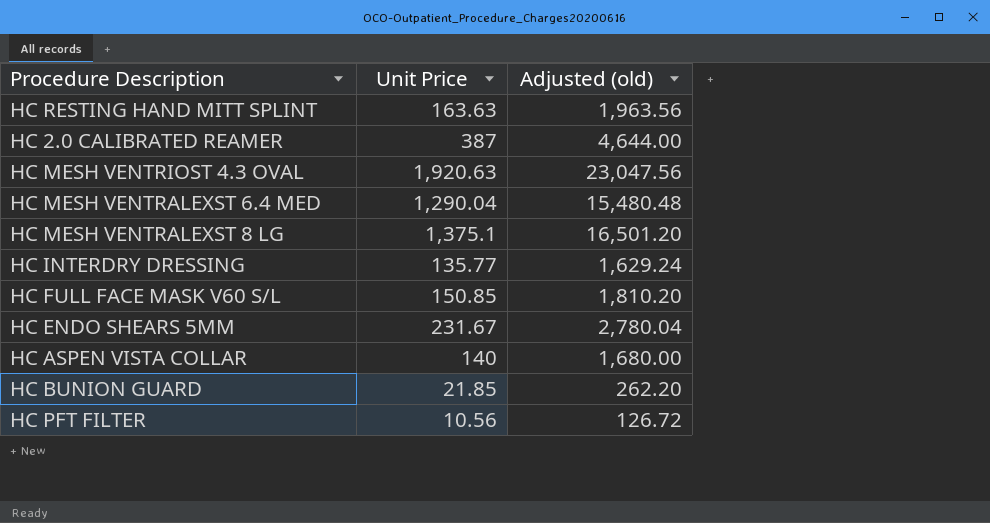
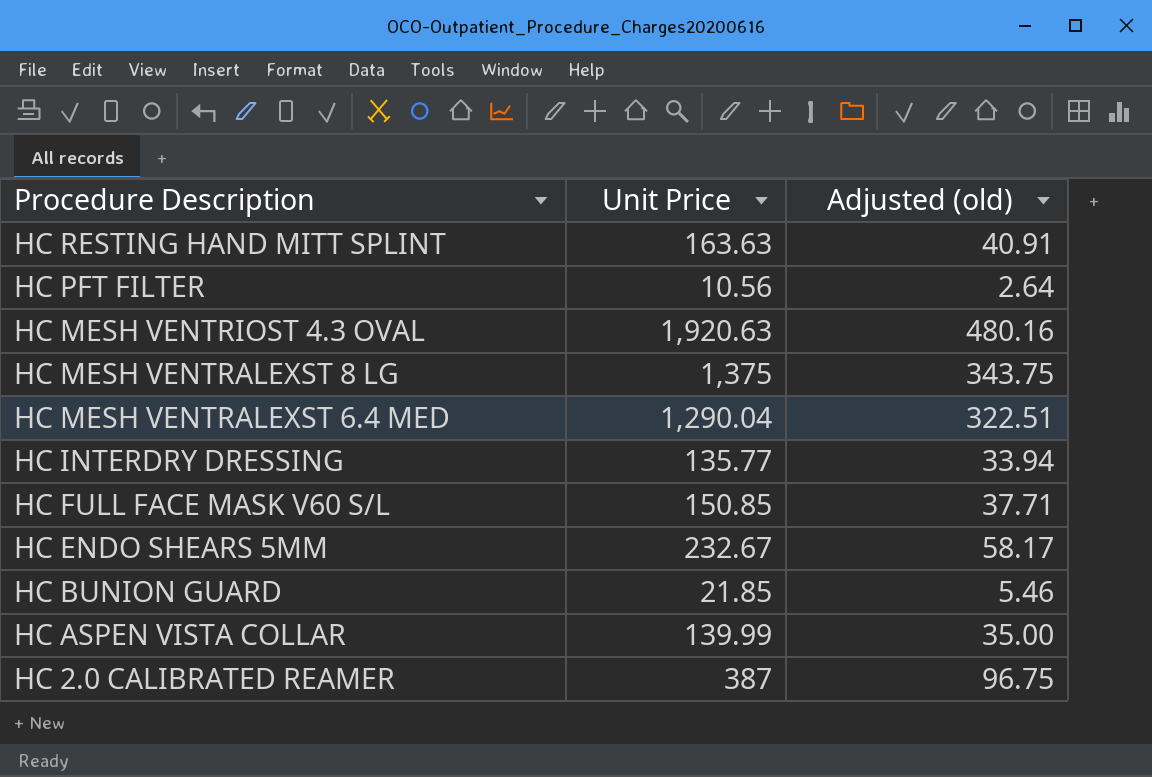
row order: none -> Procedure Description descending
column Adjusted (old) | formula: [Unit Price] * 12 -> [Unit Price] * 0.25
HC MESH VENTRALEXST 8 LG | Unit Price: 1,375.1 -> 1,375
HC ENDO SHEARS 5MM | Unit Price: 231.67 -> 232.67
HC ASPEN VISTA COLLAR | Unit Price: 140 -> 139.99

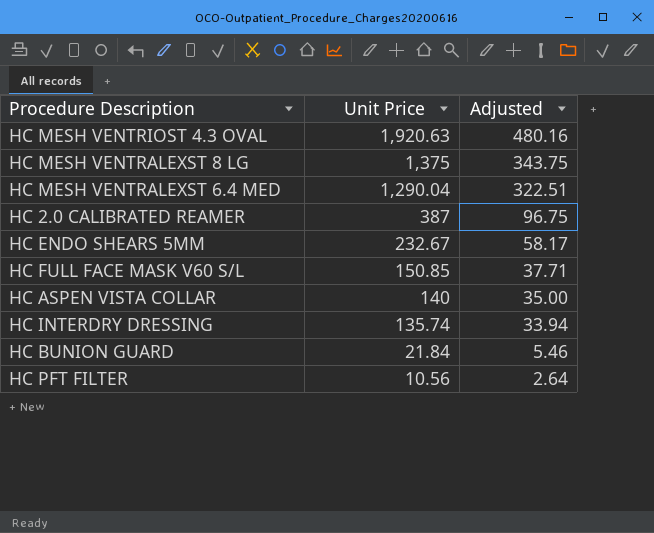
row order: Procedure Description descending -> Unit Price descending
column name: Adjusted (old) -> Adjusted
row HC RESTING HAND MITT SPLINT: 163.63 | 40.91 -> none
HC ASPEN VISTA COLLAR | Unit Price: 139.99 -> 140
HC INTERDRY DRESSING | Unit Price: 135.77 -> 135.74
HC BUNION GUARD | Unit Price: 21.85 -> 21.84

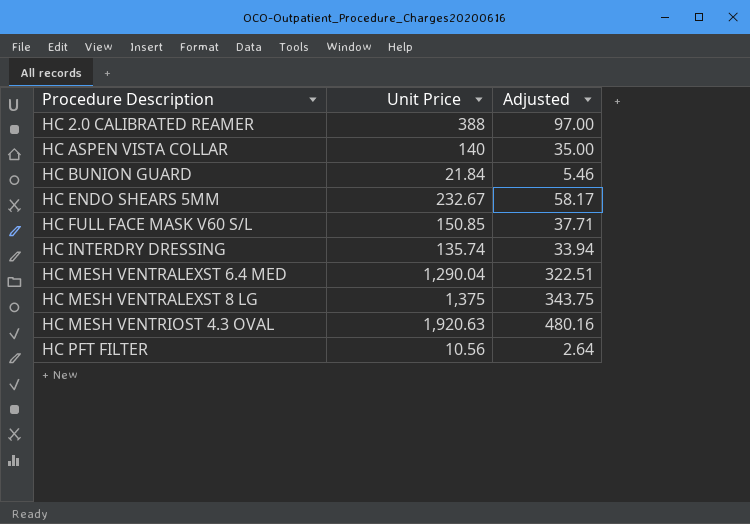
row order: Unit Price descending -> Procedure Description ascending
HC 2.0 CALIBRATED REAMER | Unit Price: 387 -> 388
HC 2.0 CALIBRATED REAMER | Adjusted: 96.75 -> 97.00

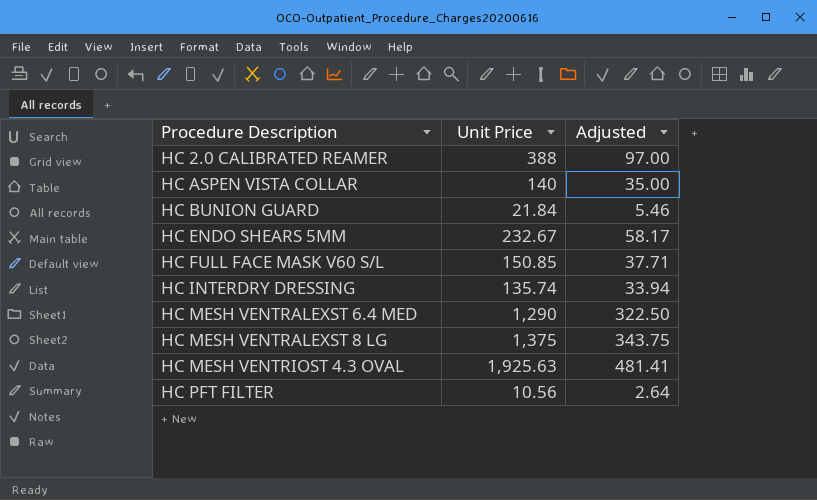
HC MESH VENTRALEXST 6.4 MED | Unit Price: 1,290.04 -> 1,290
HC MESH VENTRALEXST 6.4 MED | Adjusted: 322.51 -> 322.50
HC MESH VENTRIOST 4.3 OVAL | Unit Price: 1,920.63 -> 1,925.63
HC MESH VENTRIOST 4.3 OVAL | Adjusted: 480.16 -> 481.41

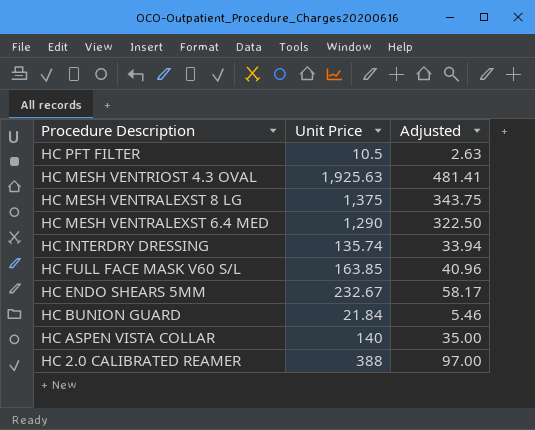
row order: Procedure Description ascending -> Procedure Description descending
HC PFT FILTER | Unit Price: 10.56 -> 10.5
HC PFT FILTER | Adjusted: 2.64 -> 2.63
HC FULL FACE MASK V60 S/L | Unit Price: 150.85 -> 163.85
HC FULL FACE MASK V60 S/L | Adjusted: 37.71 -> 40.96

